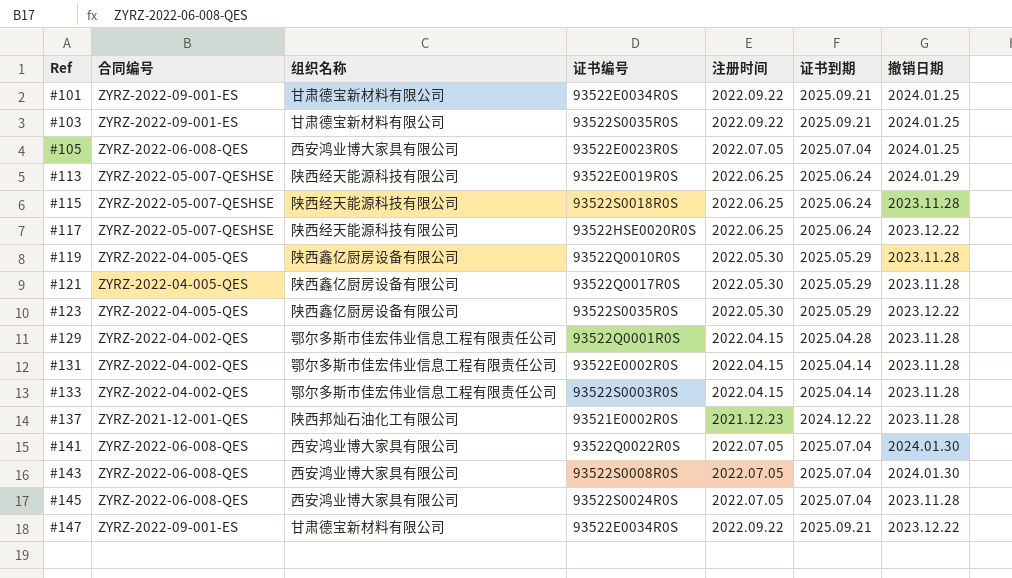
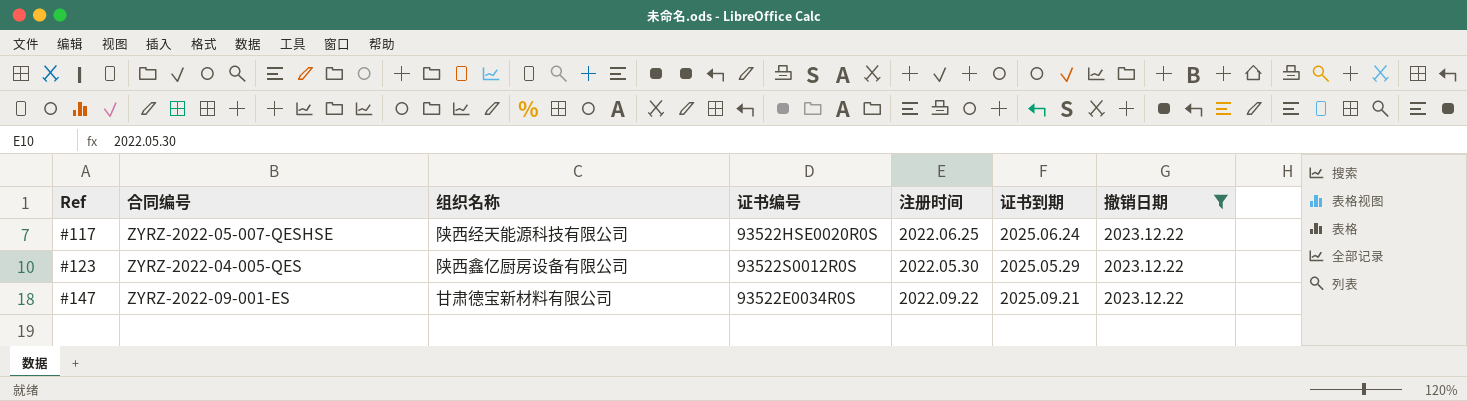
filter: none -> 撤销日期 = 2023.12.22
#123 | 证书编号: 93522S0035R0S -> 93522S0012R0S

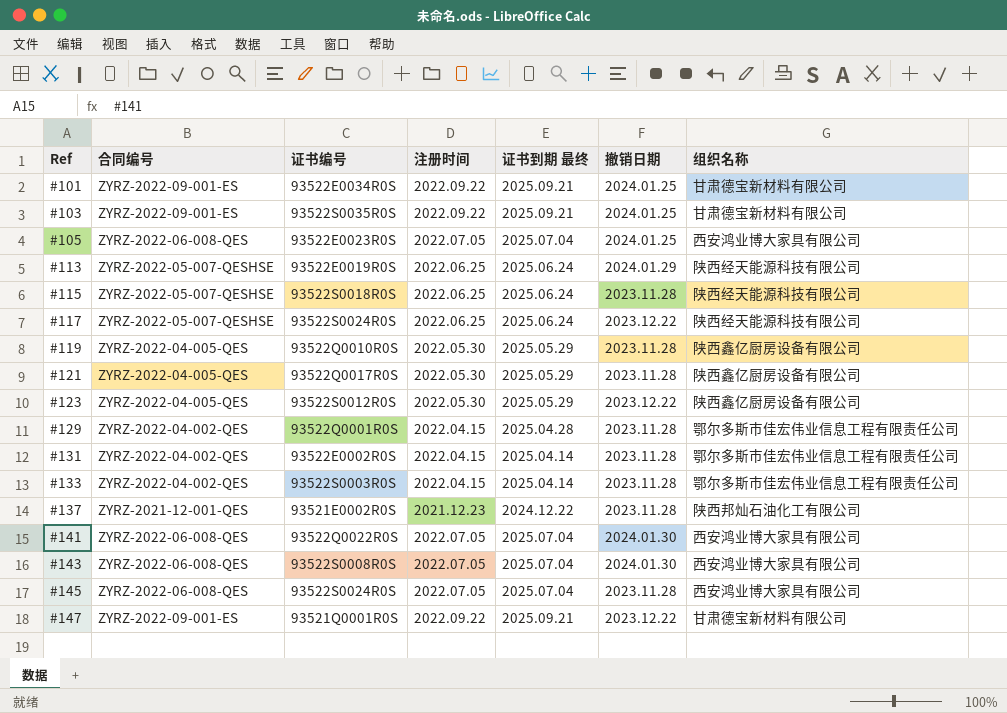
filter: 撤销日期 = 2023.12.22 -> none
column name: 证书到期 -> 证书到期 最终
column 组织名称 | position: 3 -> 7
#117 | 证书编号: 93522HSE0020R0S -> 93522S0024R0S
#147 | 证书编号: 93522E0034R0S -> 93521Q0001R0S

